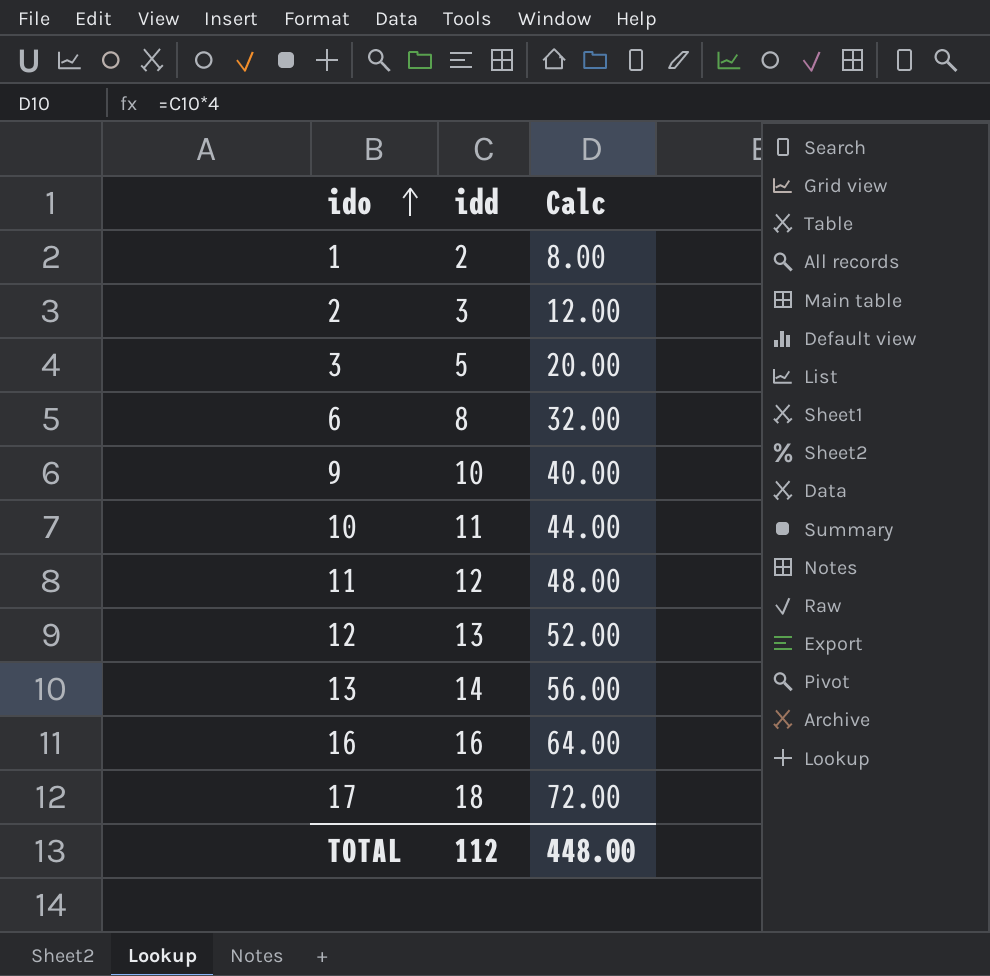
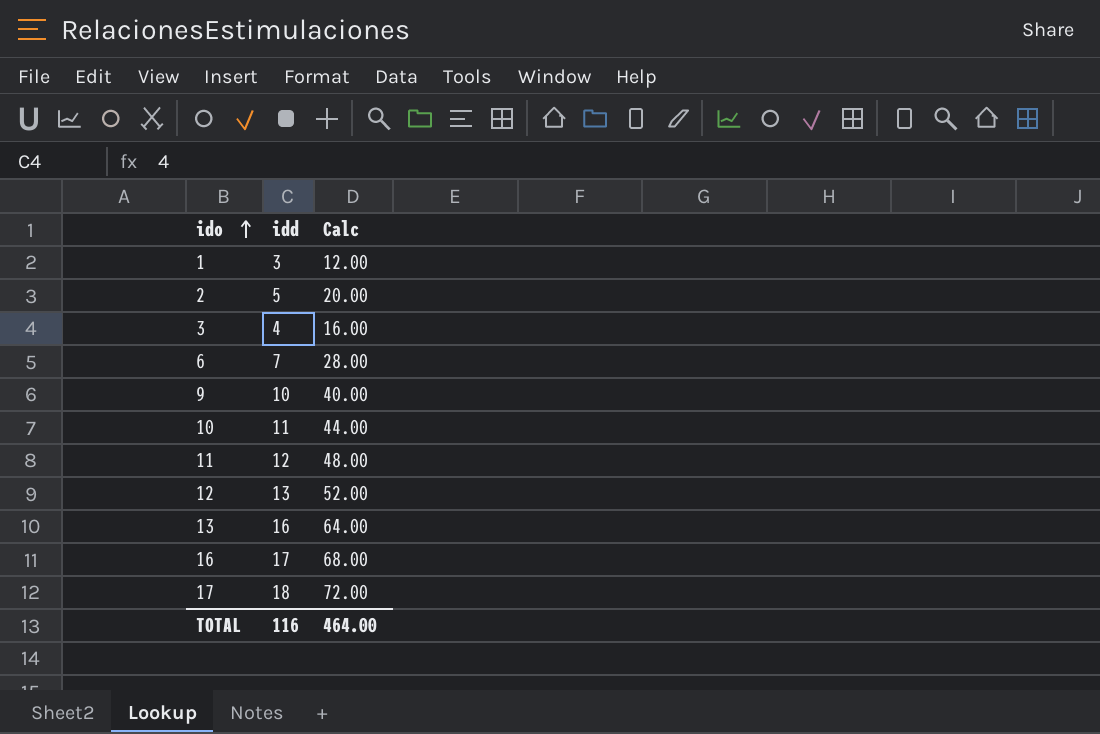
1 | idd: 2 -> 3
1 | Calc: 8.00 -> 12.00
2 | idd: 3 -> 5
2 | Calc: 12.00 -> 20.00
3 | idd: 5 -> 4
3 | Calc: 20.00 -> 16.00
6 | idd: 8 -> 7
6 | Calc: 32.00 -> 28.00
13 | idd: 14 -> 16
13 | Calc: 56.00 -> 64.00
16 | idd: 16 -> 17
16 | Calc: 64.00 -> 68.00
TOTAL | idd: 112 -> 116
TOTAL | Calc: 448.00 -> 464.00

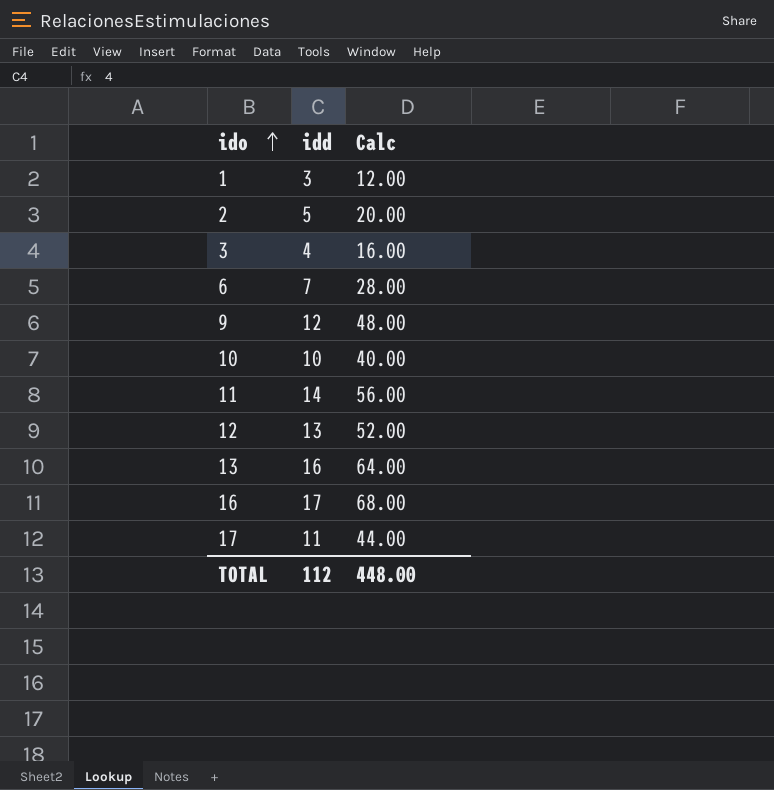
9 | idd: 10 -> 12
9 | Calc: 40.00 -> 48.00
10 | idd: 11 -> 10
10 | Calc: 44.00 -> 40.00
11 | idd: 12 -> 14
11 | Calc: 48.00 -> 56.00
17 | idd: 18 -> 11
17 | Calc: 72.00 -> 44.00
TOTAL | idd: 116 -> 112
TOTAL | Calc: 464.00 -> 448.00

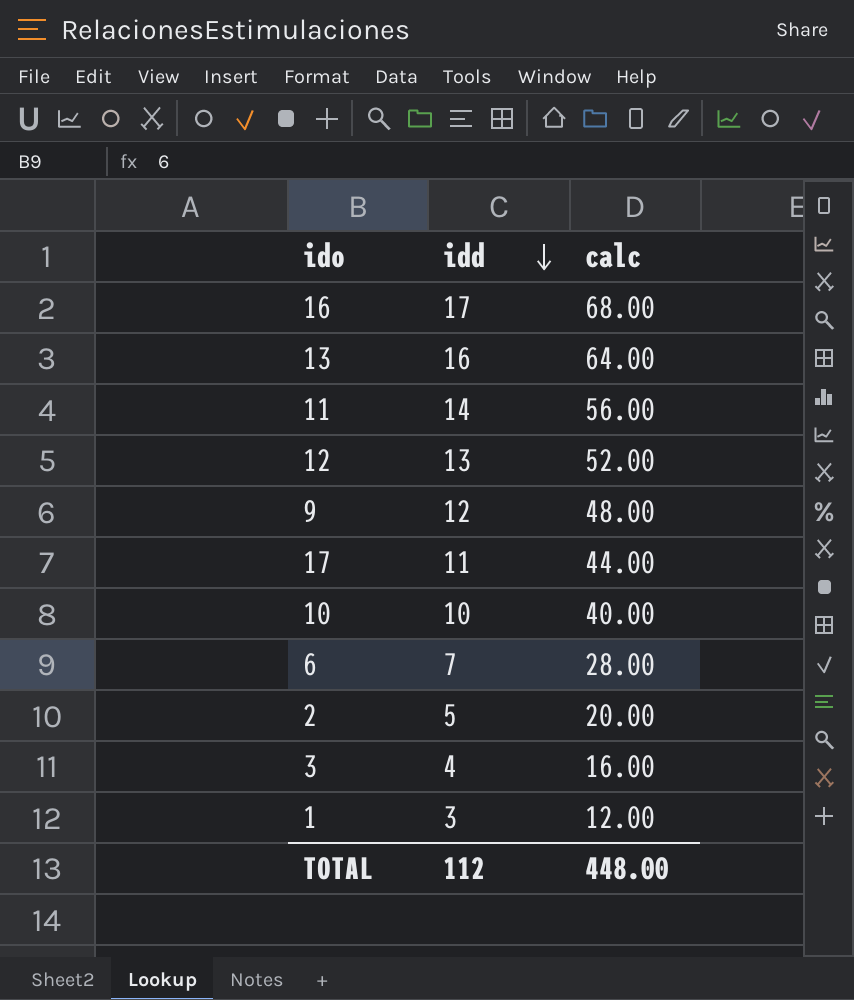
row order: ido ascending -> idd descending
column name: Calc -> calc

